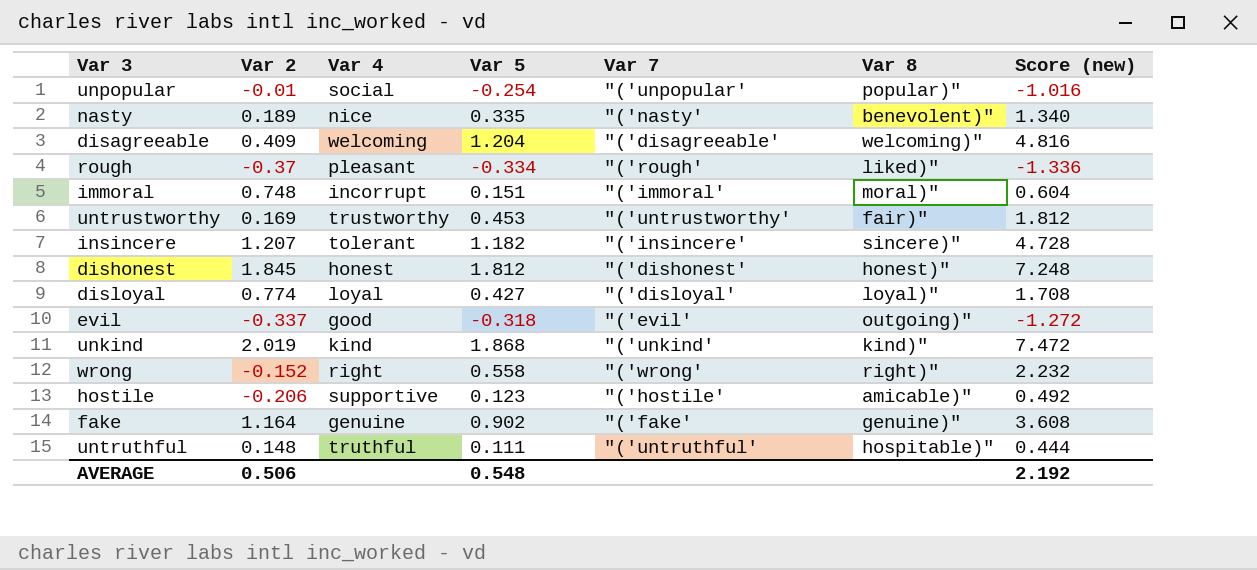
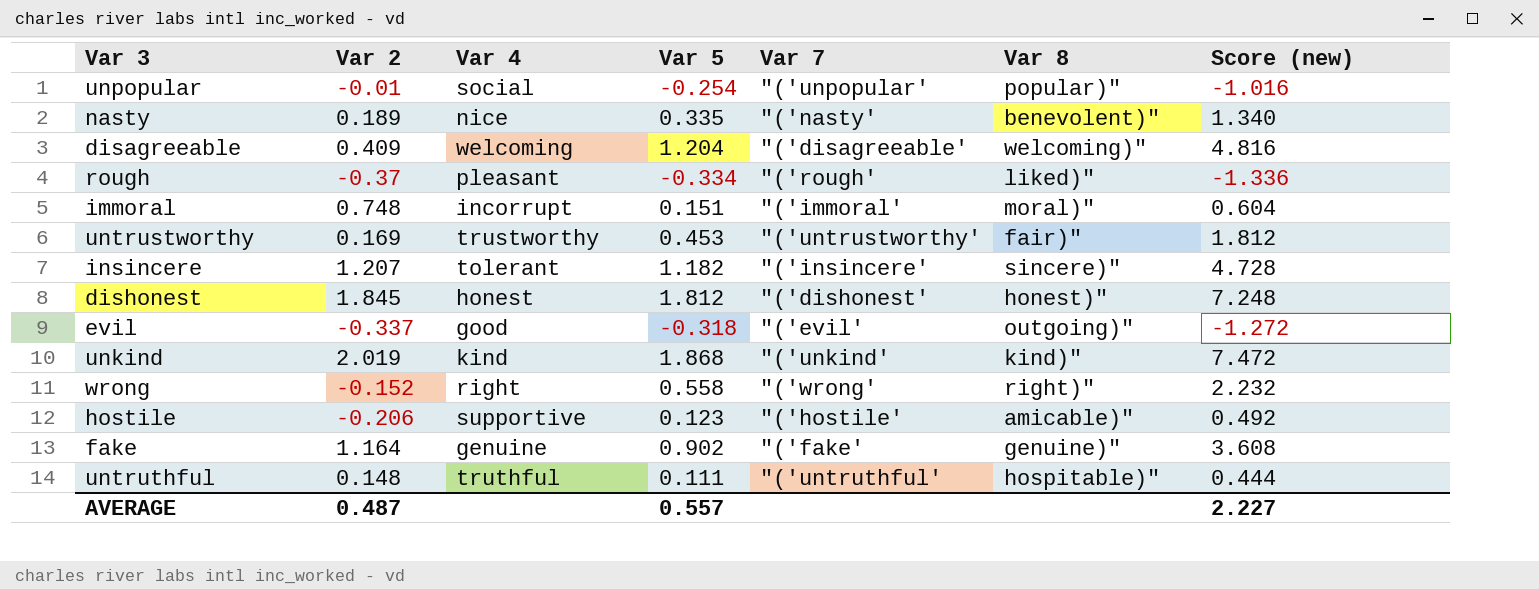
row disloyal: 0.774 | loyal | 0.427 | "('disloyal' | loyal)" | 1.708 -> none
AVERAGE | Var 2: 0.506 -> 0.487
AVERAGE | Var 5: 0.548 -> 0.557
AVERAGE | Score (new): 2.192 -> 2.227

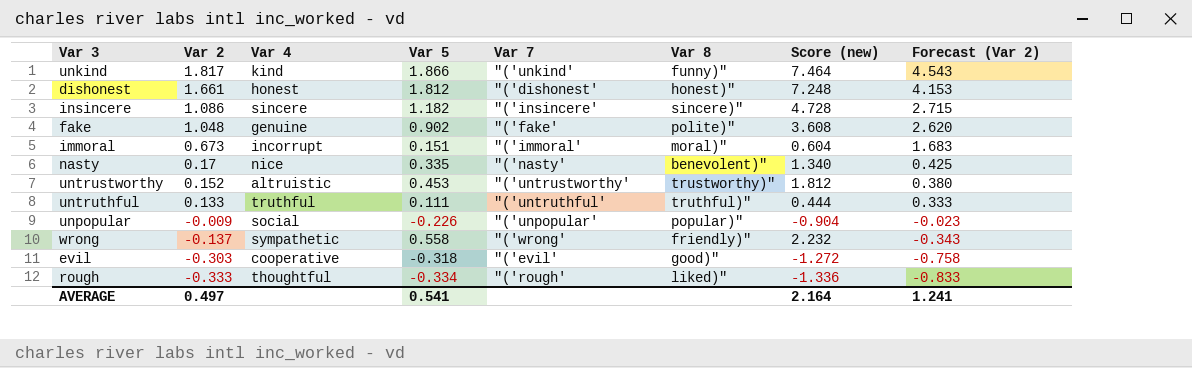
row order: none -> Var 2 descending
column Forecast (Var 2) | formula: none -> [Var 2] * 2.5
row disagreeable: 0.409 | welcoming | 1.204 | "('disagreeable' | welcoming)" | 4.816 -> none
row hostile: -0.206 | supportive | 0.123 | "('hostile' | amicable)" | 0.492 -> none
unkind | Var 2: 2.019 -> 1.817
unkind | Var 5: 1.868 -> 1.866
unkind | Var 8: kind)" -> funny)"
unkind | Score (new): 7.472 -> 7.464
dishonest | Var 2: 1.845 -> 1.661
insincere | Var 2: 1.207 -> 1.086
insincere | Var 4: tolerant -> sincere
fake | Var 2: 1.164 -> 1.048
fake | Var 8: genuine)" -> polite)"
immoral | Var 2: 0.748 -> 0.673
nasty | Var 2: 0.189 -> 0.17
untrustworthy | Var 2: 0.169 -> 0.152
untrustworthy | Var 4: trustworthy -> altruistic
untrustworthy | Var 8: fair)" -> trustworthy)"
untruthful | Var 2: 0.148 -> 0.133
untruthful | Var 8: hospitable)" -> truthful)"
unpopular | Var 2: -0.01 -> -0.009
unpopular | Var 5: -0.254 -> -0.226
unpopular | Score (new): -1.016 -> -0.904
wrong | Var 2: -0.152 -> -0.137
wrong | Var 4: right -> sympathetic
wrong | Var 8: right)" -> friendly)"
evil | Var 2: -0.337 -> -0.303
evil | Var 4: good -> cooperative
evil | Var 8: outgoing)" -> good)"
rough | Var 2: -0.37 -> -0.333
rough | Var 4: pleasant -> thoughtful
AVERAGE | Var 2: 0.487 -> 0.497
AVERAGE | Var 5: 0.557 -> 0.541
AVERAGE | Score (new): 2.227 -> 2.164

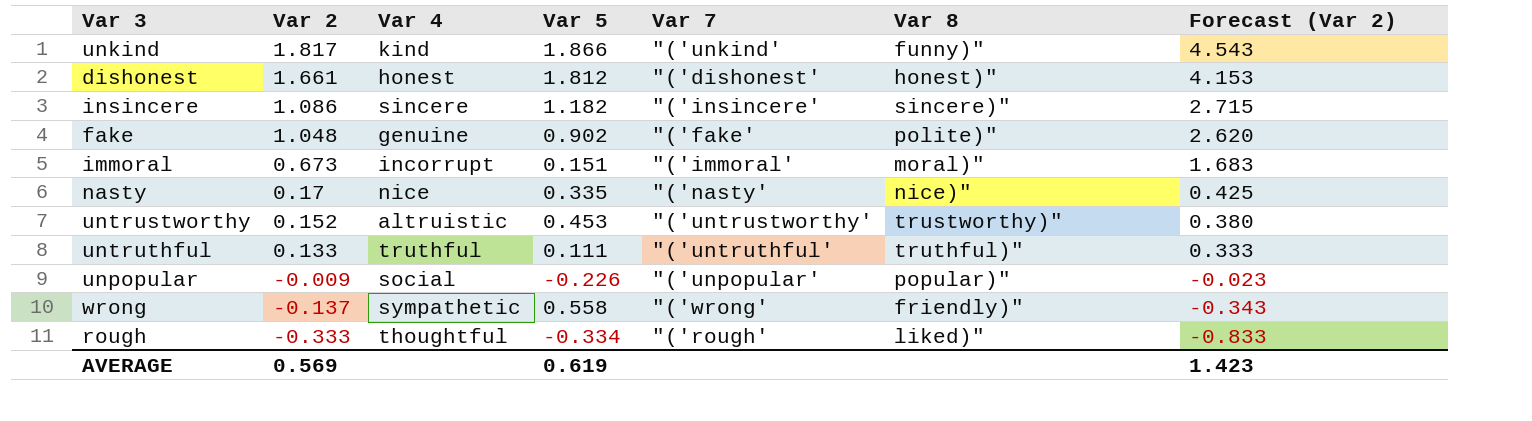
column Score (new) | formula: [Var 5] * 4 -> none
row evil: -0.303 | cooperative | -0.318 | "('evil' | good)" | -1.272 | -0.758 -> none
nasty | Var 8: benevolent)" -> nice)"
AVERAGE | Var 2: 0.497 -> 0.569
AVERAGE | Var 5: 0.541 -> 0.619
AVERAGE | Forecast (Var 2): 1.241 -> 1.423

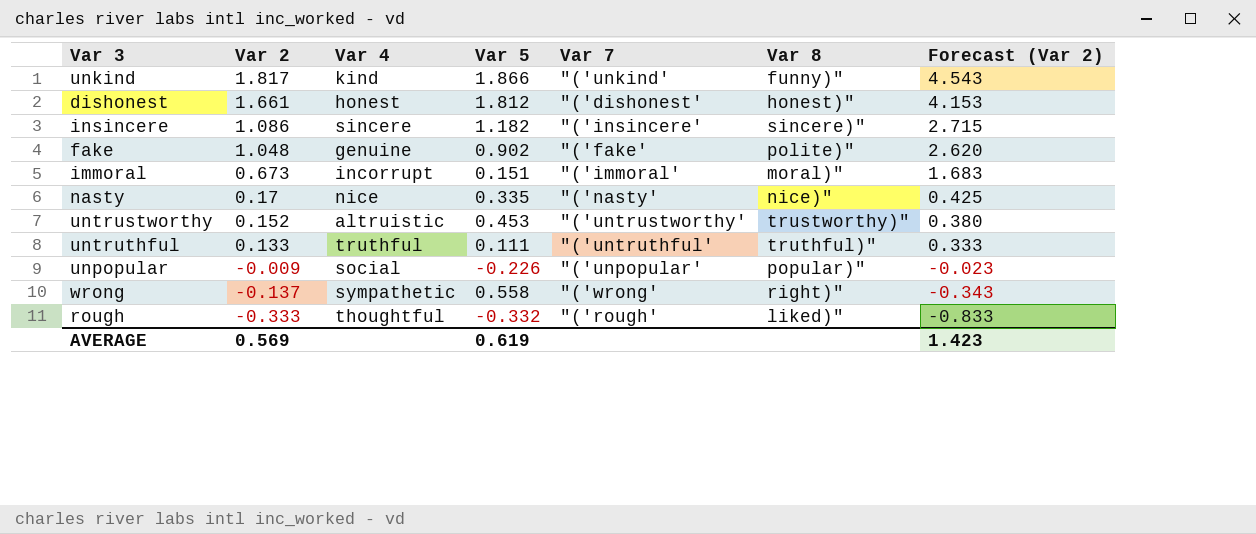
wrong | Var 8: friendly)" -> right)"
rough | Var 5: -0.334 -> -0.332

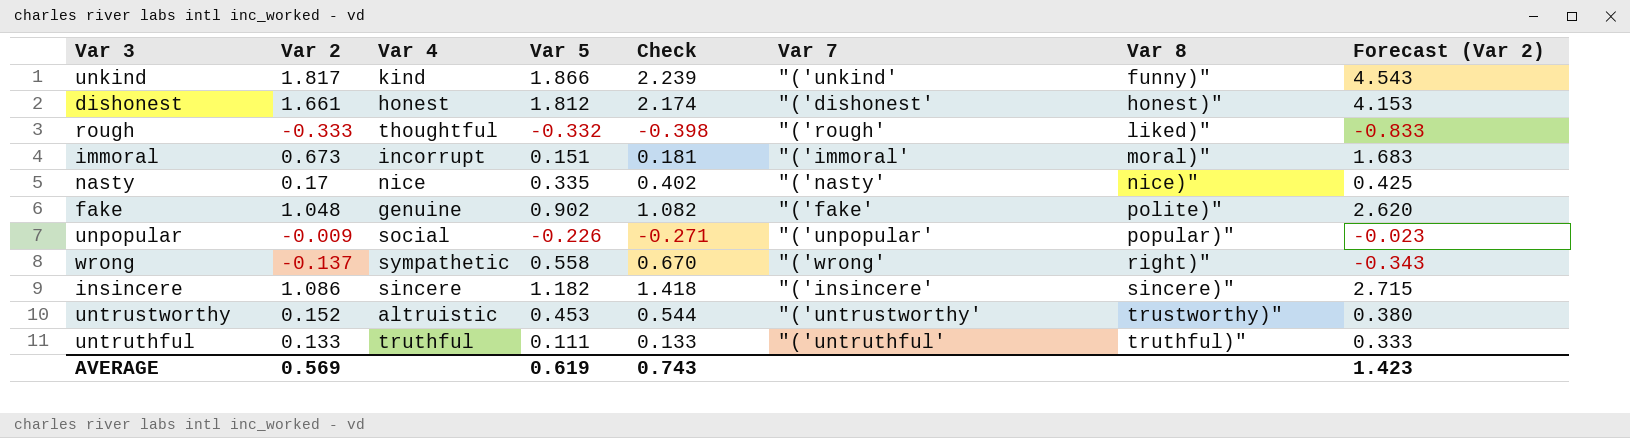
row order: Var 2 descending -> Var 8 ascending
column Check | formula: none -> [Var 5] * 1.2

